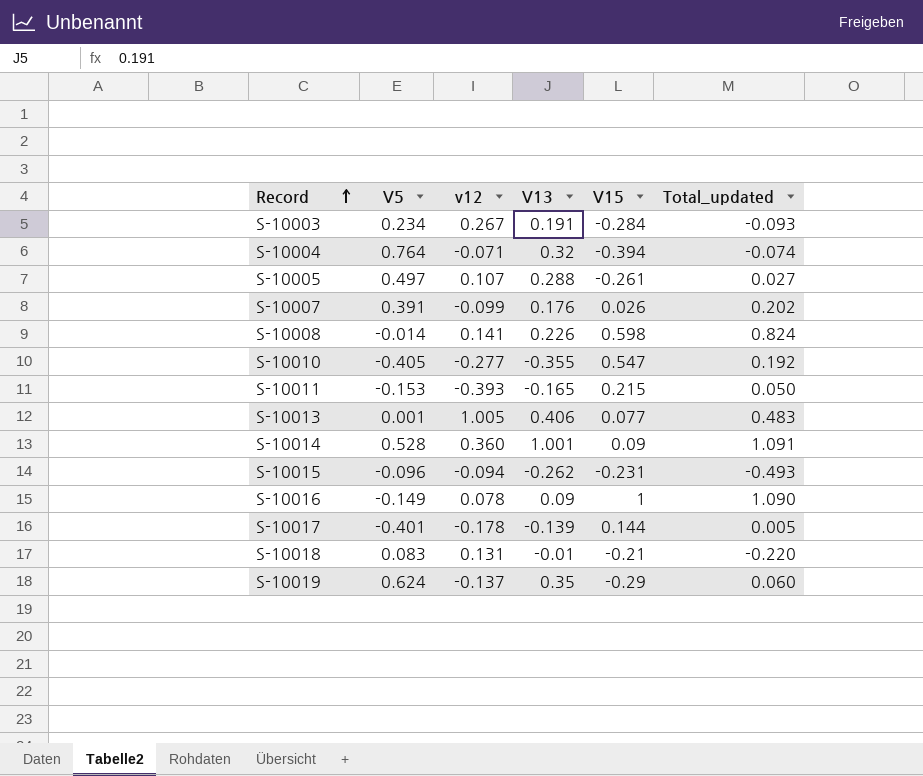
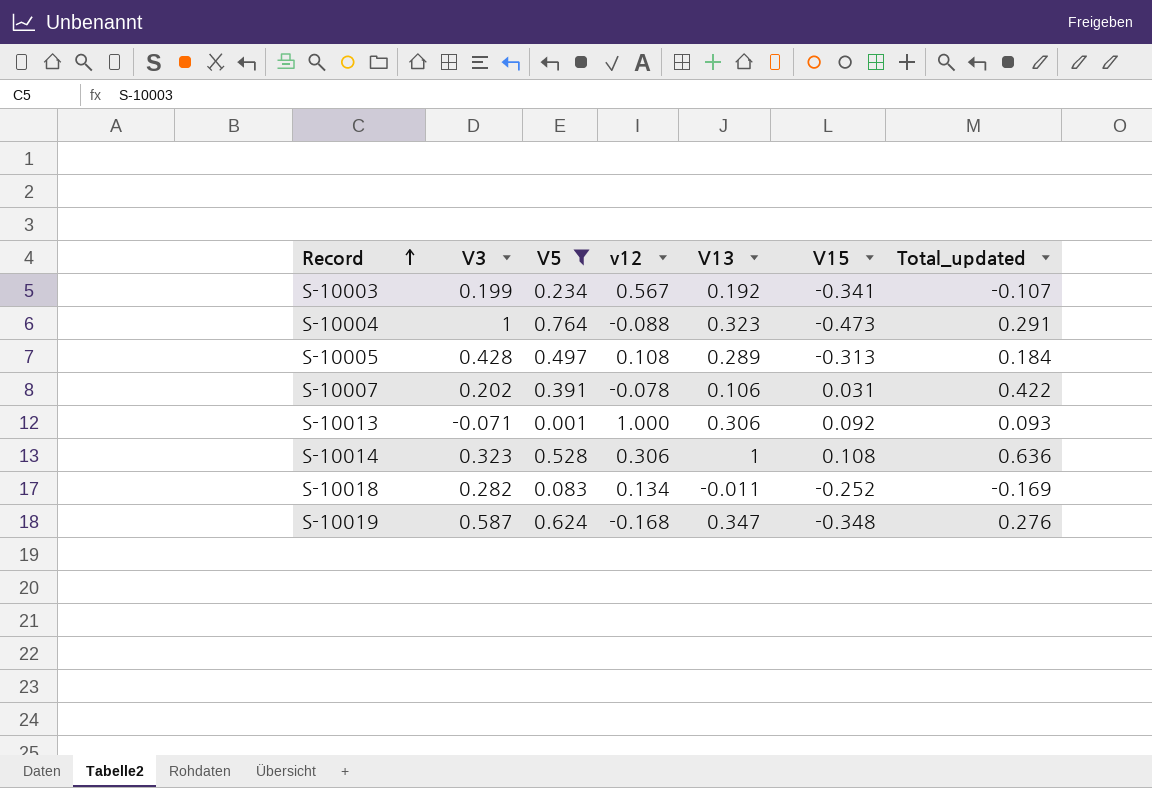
filter: none -> V5 >= 0.001
column V3 | position: none -> 2
column Total_updated | formula: [V13] + [V15] -> [V5] + [V15]
S-10003 | v12: 0.267 -> 0.567
S-10003 | V13: 0.191 -> 0.192
S-10003 | V15: -0.284 -> -0.341
S-10004 | v12: -0.071 -> -0.088
S-10004 | V13: 0.32 -> 0.323
S-10004 | V15: -0.394 -> -0.473
S-10005 | v12: 0.107 -> 0.108
S-10005 | V13: 0.288 -> 0.289
S-10005 | V15: -0.261 -> -0.313
S-10007 | v12: -0.099 -> -0.078
S-10007 | V13: 0.176 -> 0.106
S-10007 | V15: 0.026 -> 0.031
S-10013 | v12: 1.005 -> 1.000
S-10013 | V13: 0.406 -> 0.306
S-10013 | V15: 0.077 -> 0.092
S-10014 | v12: 0.360 -> 0.306
S-10014 | V13: 1.001 -> 1
S-10014 | V15: 0.09 -> 0.108
S-10018 | v12: 0.131 -> 0.134
S-10018 | V13: -0.01 -> -0.011
S-10018 | V15: -0.21 -> -0.252
S-10019 | v12: -0.137 -> -0.168
S-10019 | V13: 0.35 -> 0.347
S-10019 | V15: -0.29 -> -0.348

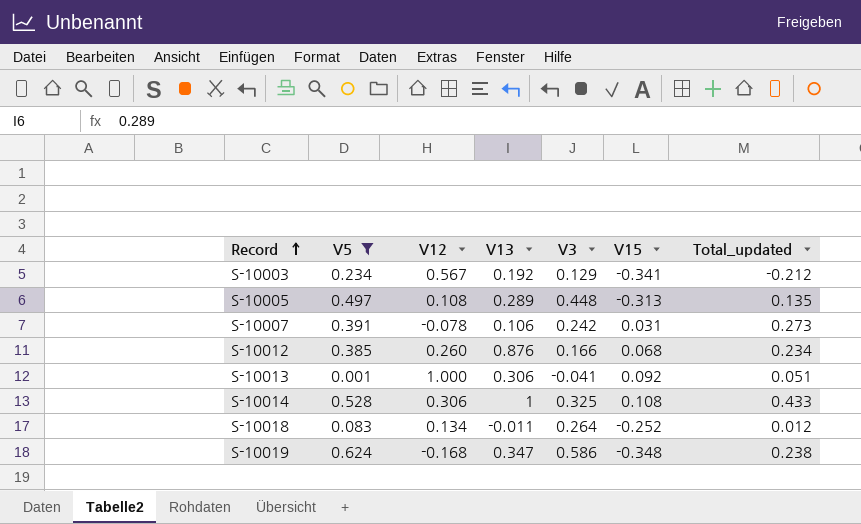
column name: v12 -> V12
column V3 | position: 2 -> 5
column Total_updated | formula: [V5] + [V15] -> [V3] + [V15]
row S-10004: 1 | 0.764 | -0.088 | 0.323 | -0.473 | 0.291 -> none
S-10003 | V3: 0.199 -> 0.129
S-10005 | V3: 0.428 -> 0.448
S-10007 | V3: 0.202 -> 0.242
row S-10012: none -> 0.385 | 0.260 | 0.876 | 0.166 | 0.068 | 0.234
S-10013 | V3: -0.071 -> -0.041
S-10014 | V3: 0.323 -> 0.325
S-10018 | V3: 0.282 -> 0.264
S-10019 | V3: 0.587 -> 0.586

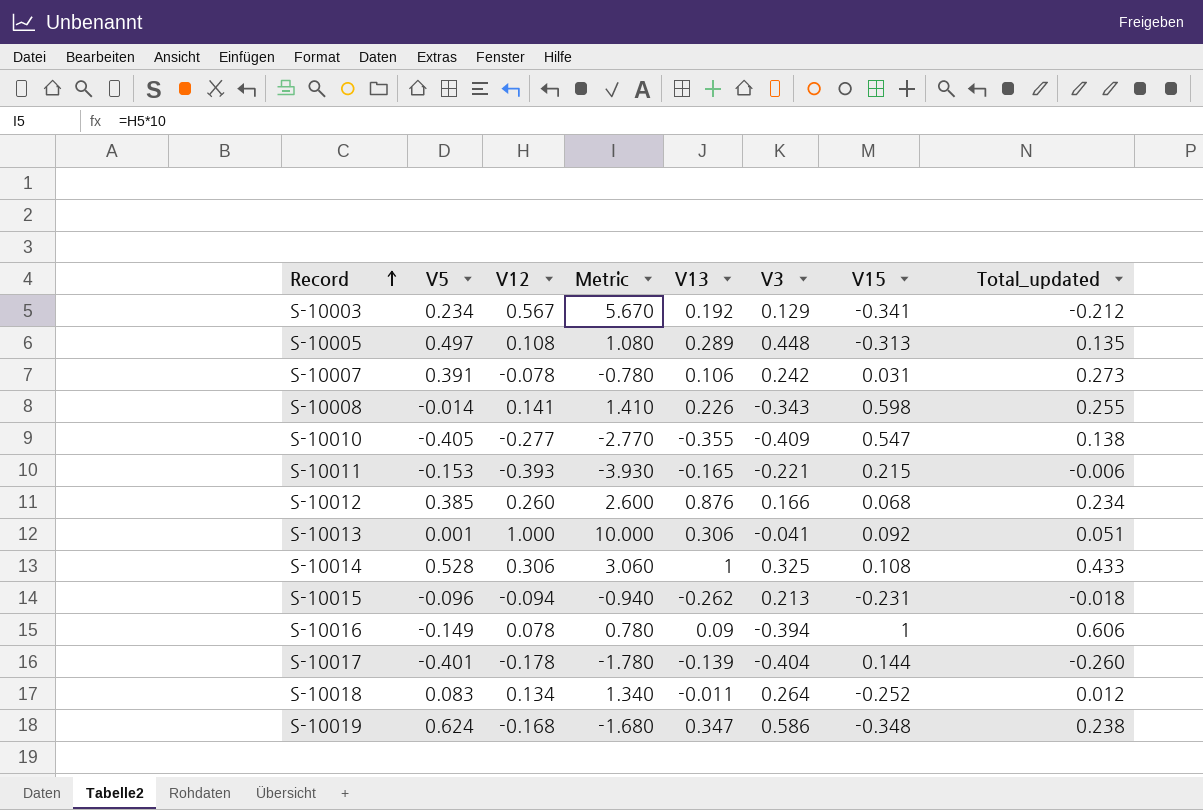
filter: V5 >= 0.001 -> none
column Metric | formula: none -> [V12] * 10

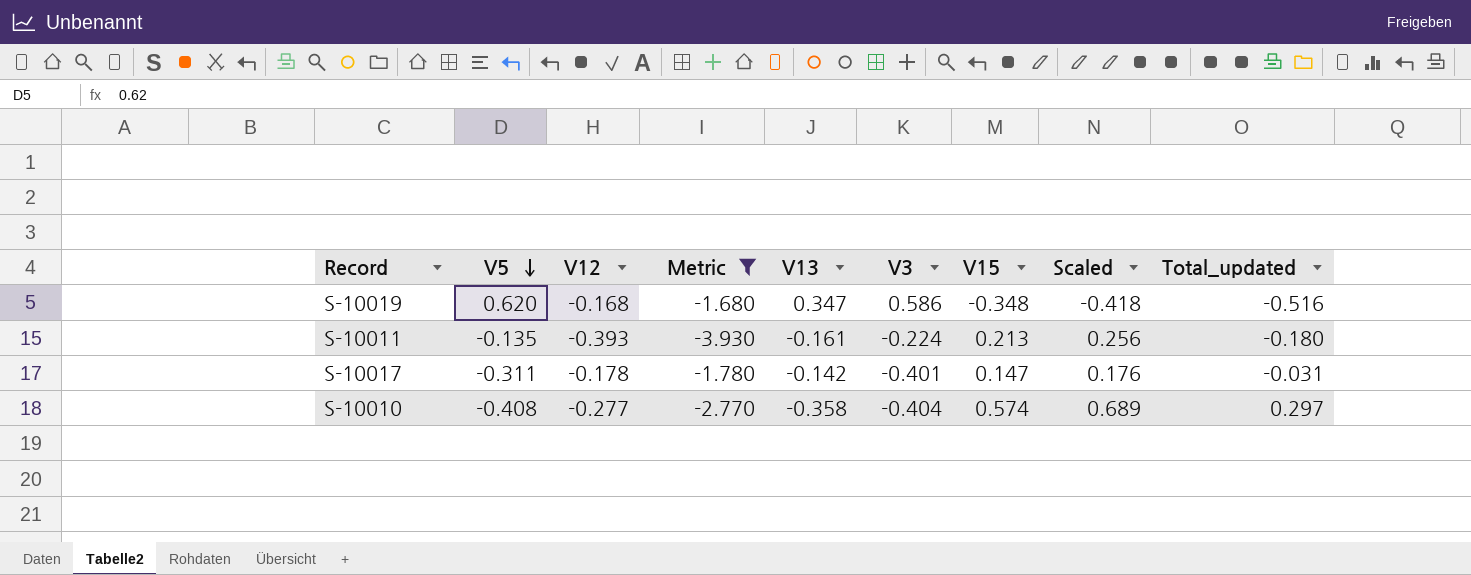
filter: none -> Metric <= -1.680
row order: Record ascending -> V5 descending
column Scaled | formula: none -> [V15] * 1.2
column Total_updated | formula: [V3] + [V15] -> [V12] + [V15]
S-10019 | V5: 0.624 -> 0.620
S-10011 | V5: -0.153 -> -0.135
S-10011 | V13: -0.165 -> -0.161
S-10011 | V3: -0.221 -> -0.224
S-10011 | V15: 0.215 -> 0.213
S-10017 | V5: -0.401 -> -0.311
S-10017 | V13: -0.139 -> -0.142
S-10017 | V3: -0.404 -> -0.401
S-10017 | V15: 0.144 -> 0.147
S-10010 | V5: -0.405 -> -0.408
S-10010 | V13: -0.355 -> -0.358
S-10010 | V3: -0.409 -> -0.404
S-10010 | V15: 0.547 -> 0.574

